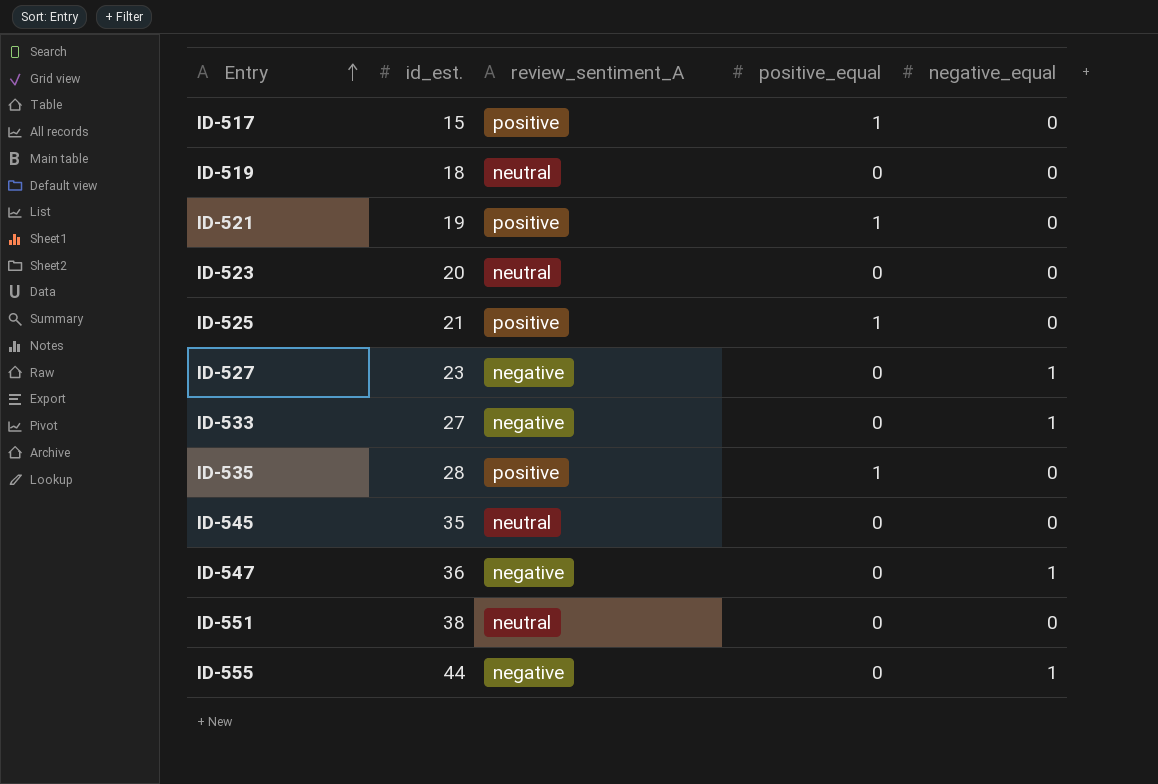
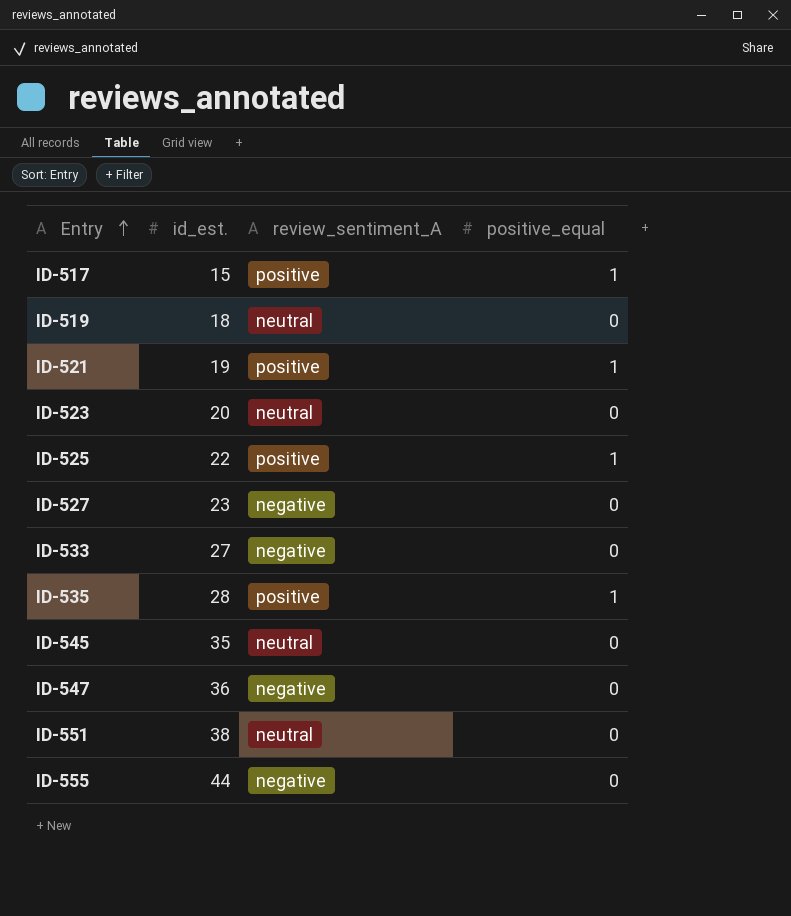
column negative_equal | position: 5 -> none
ID-525 | id_est.: 21 -> 22

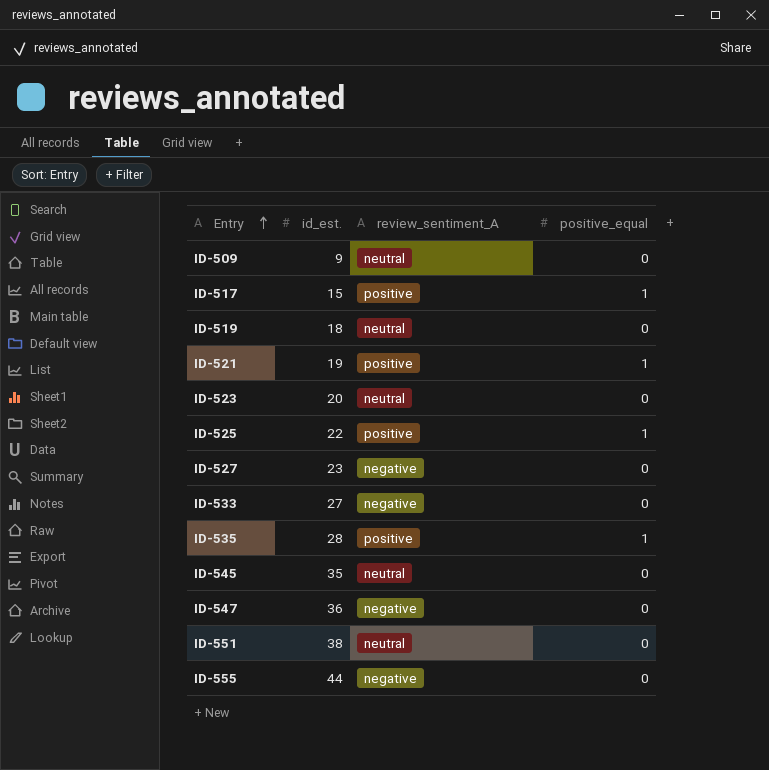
row ID-509: none -> 9 | neutral | 0

